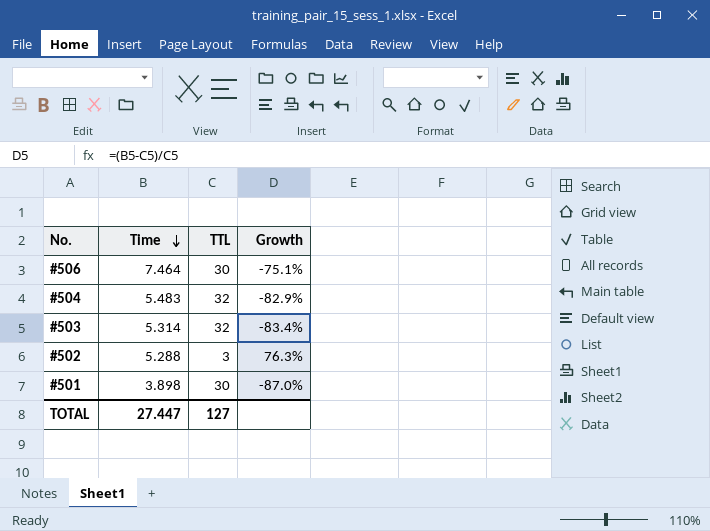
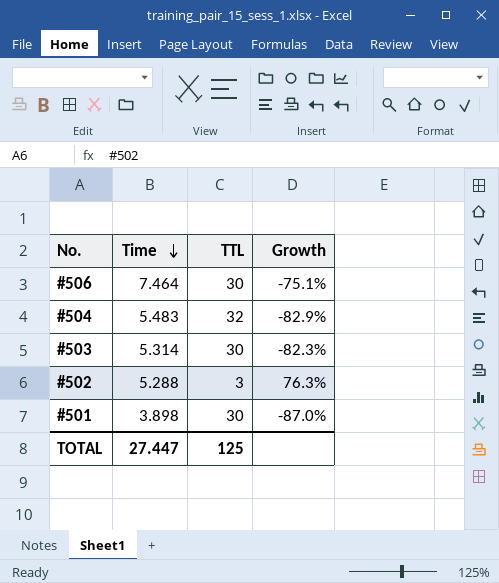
#503 | TTL: 32 -> 30
#503 | Growth: -83.4% -> -82.3%
TOTAL | TTL: 127 -> 125

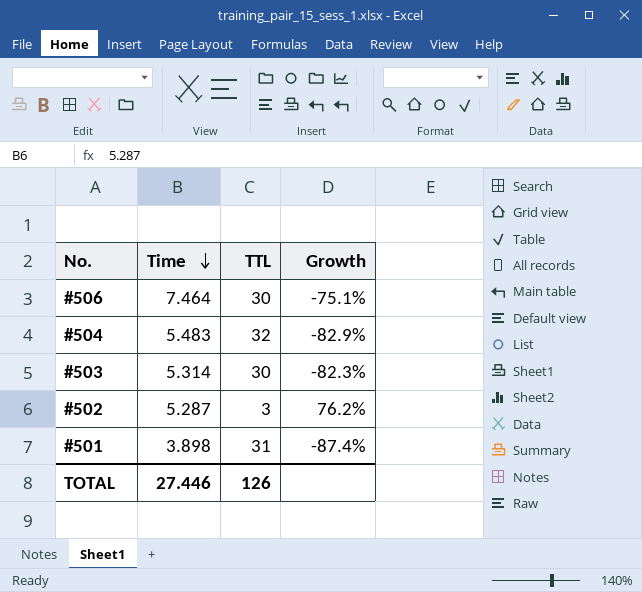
#502 | Time: 5.288 -> 5.287
#502 | Growth: 76.3% -> 76.2%
#501 | TTL: 30 -> 31
#501 | Growth: -87.0% -> -87.4%
TOTAL | Time: 27.447 -> 27.446
TOTAL | TTL: 125 -> 126

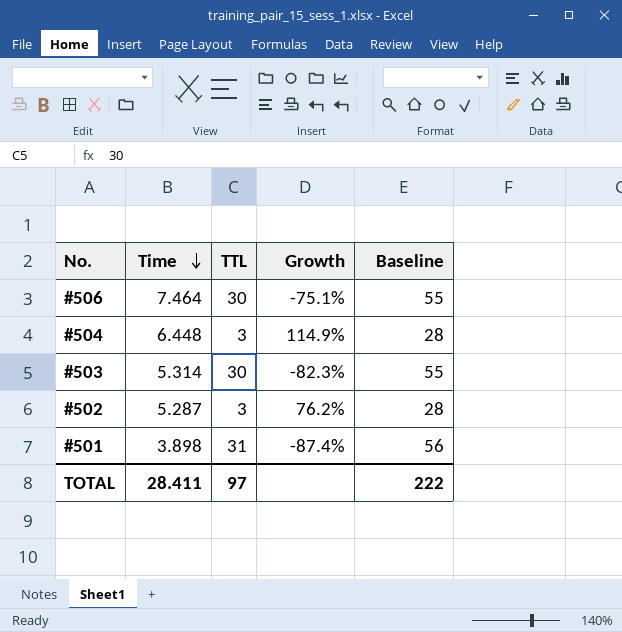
column Baseline | formula: none -> [TTL] + 25
#504 | Time: 5.483 -> 6.448
#504 | TTL: 32 -> 3
#504 | Growth: -82.9% -> 114.9%
TOTAL | Time: 27.446 -> 28.411
TOTAL | TTL: 126 -> 97

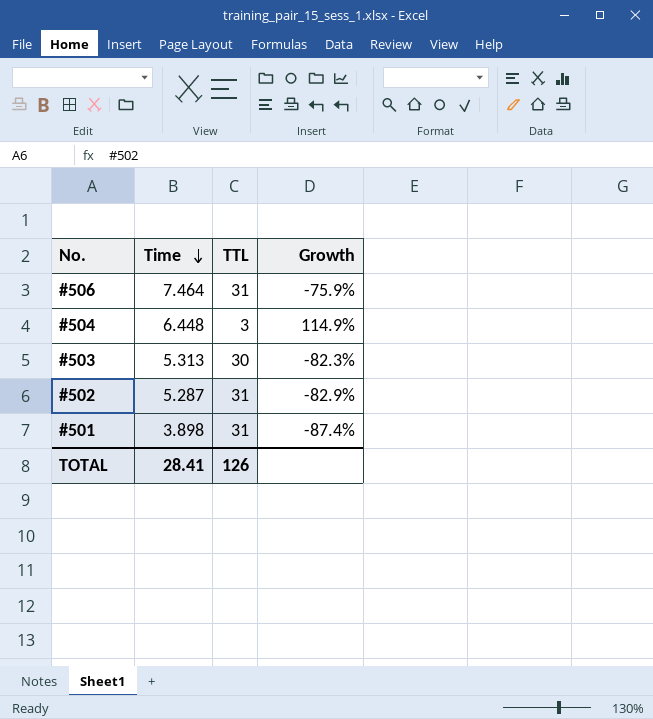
column Baseline | formula: [TTL] + 25 -> none
#506 | TTL: 30 -> 31
#506 | Growth: -75.1% -> -75.9%
#503 | Time: 5.314 -> 5.313
#502 | TTL: 3 -> 31
#502 | Growth: 76.2% -> -82.9%
TOTAL | Time: 28.411 -> 28.41
TOTAL | TTL: 97 -> 126

